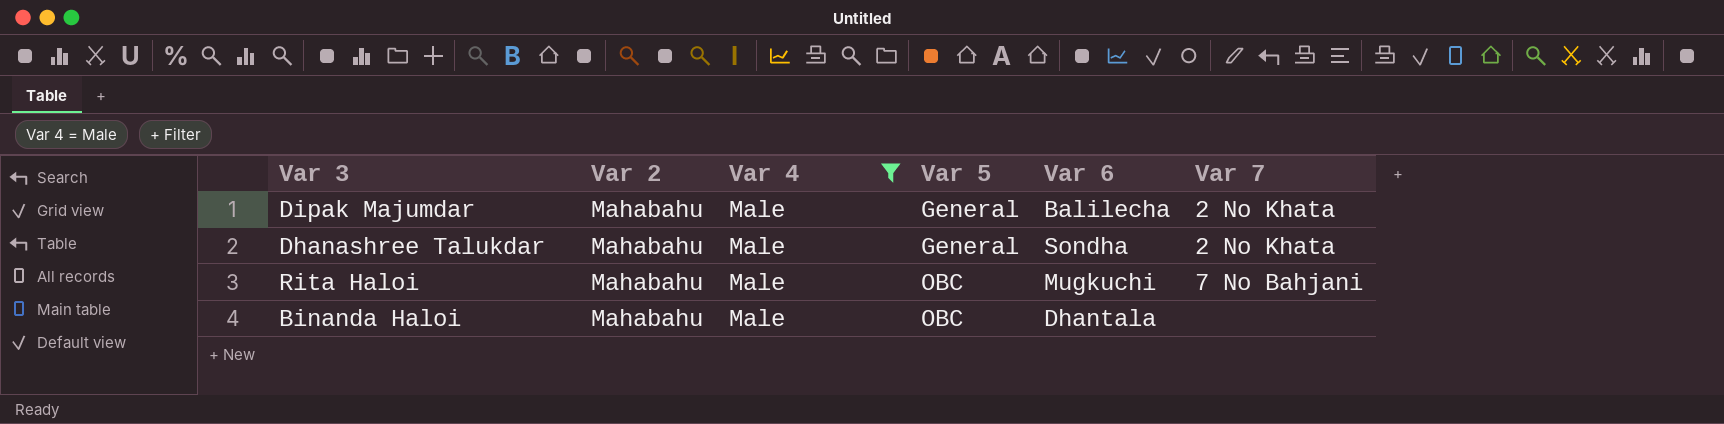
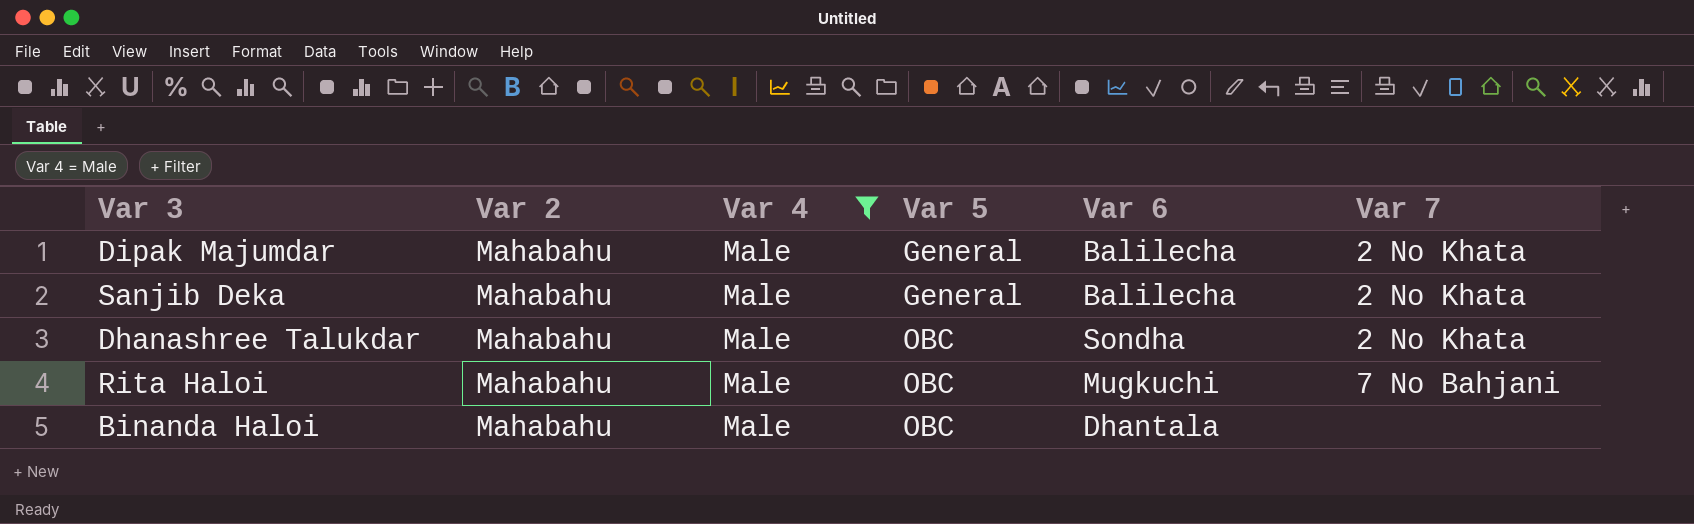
row Sanjib Deka: none -> Mahabahu | Male | General | Balilecha | 2 No Khata
Dhanashree Talukdar | Var 5: General -> OBC

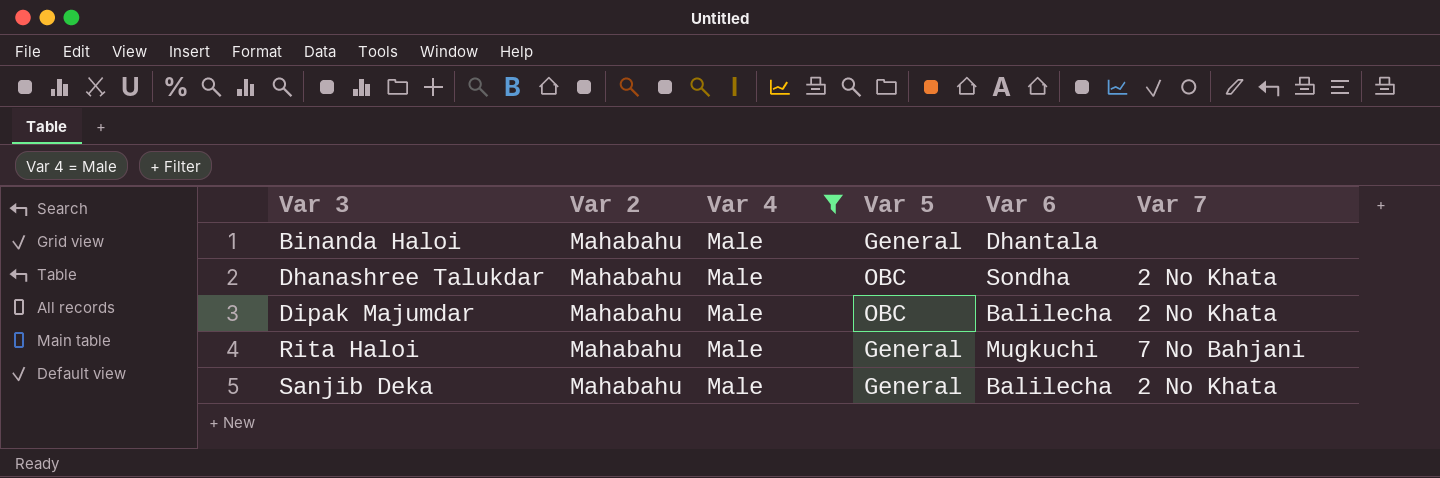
row order: Var 5 ascending -> Var 3 ascending
Binanda Haloi | Var 5: OBC -> General
Dipak Majumdar | Var 5: General -> OBC
Rita Haloi | Var 5: OBC -> General

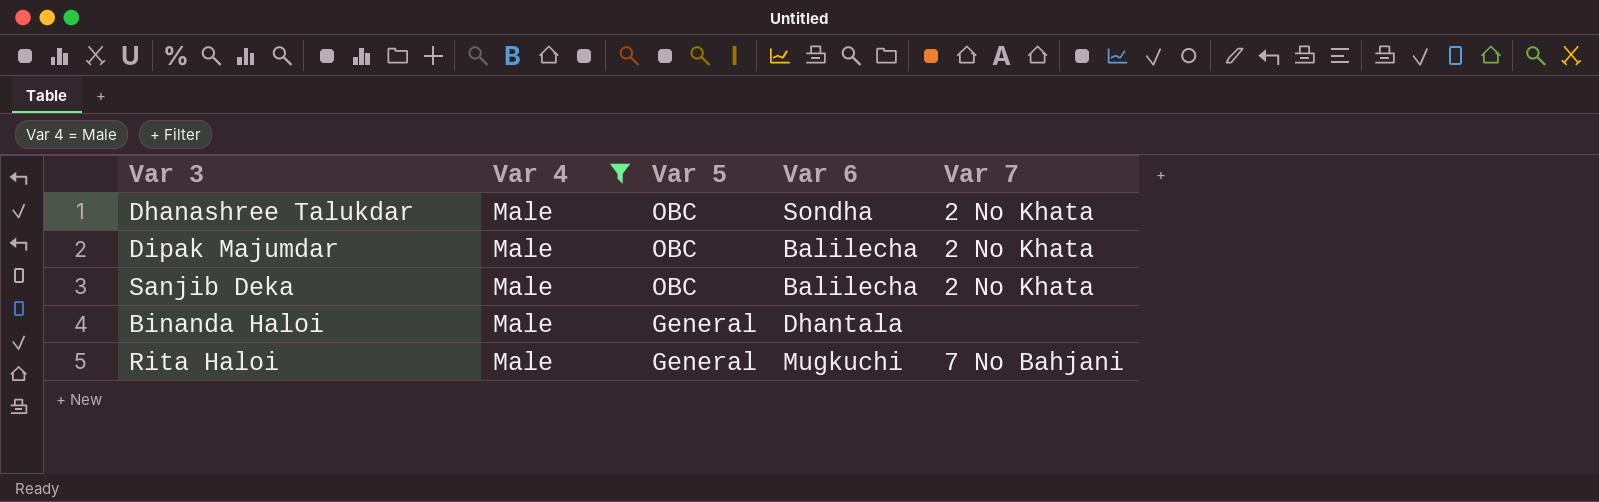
row order: Var 3 ascending -> Var 5 descending
column Var 2 | position: 2 -> none
Sanjib Deka | Var 5: General -> OBC

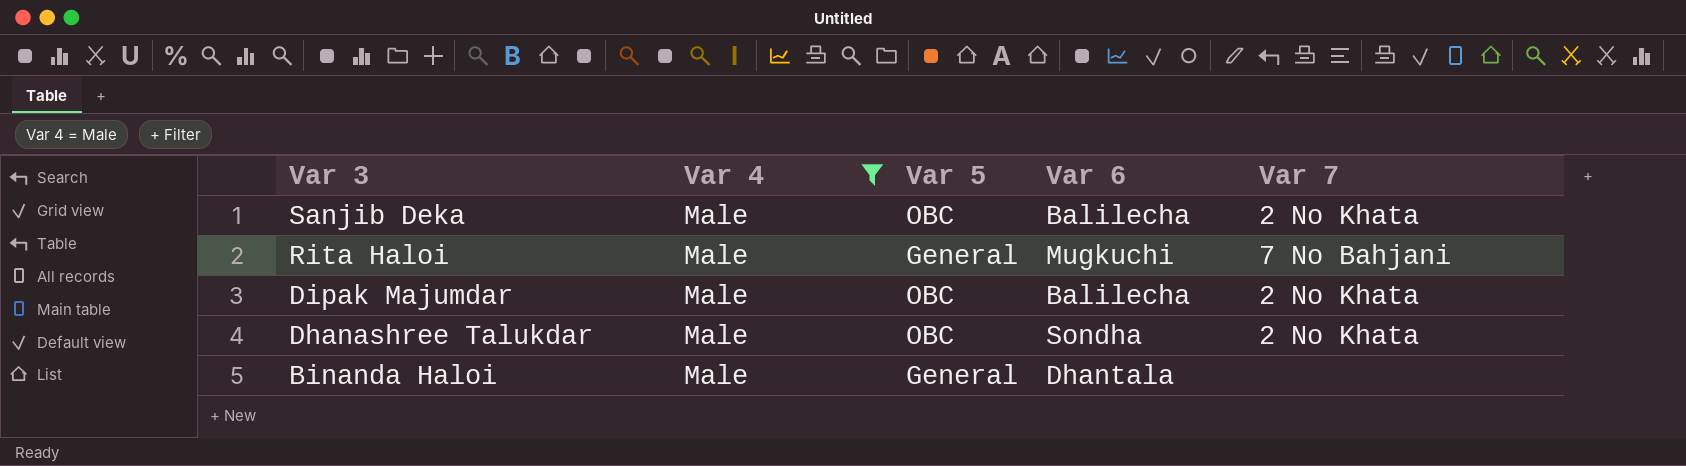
row order: Var 5 descending -> Var 3 descending

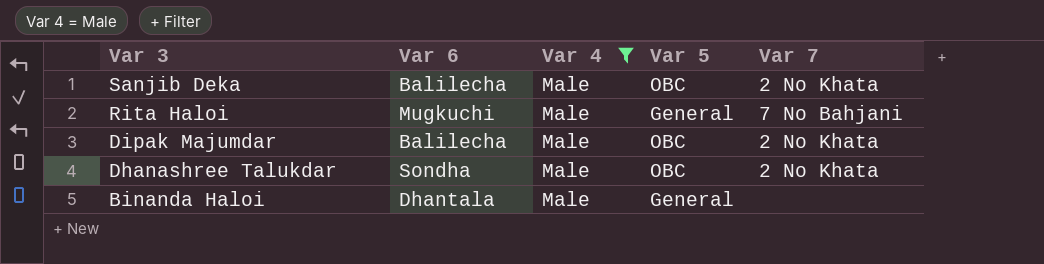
column Var 6 | position: 4 -> 2

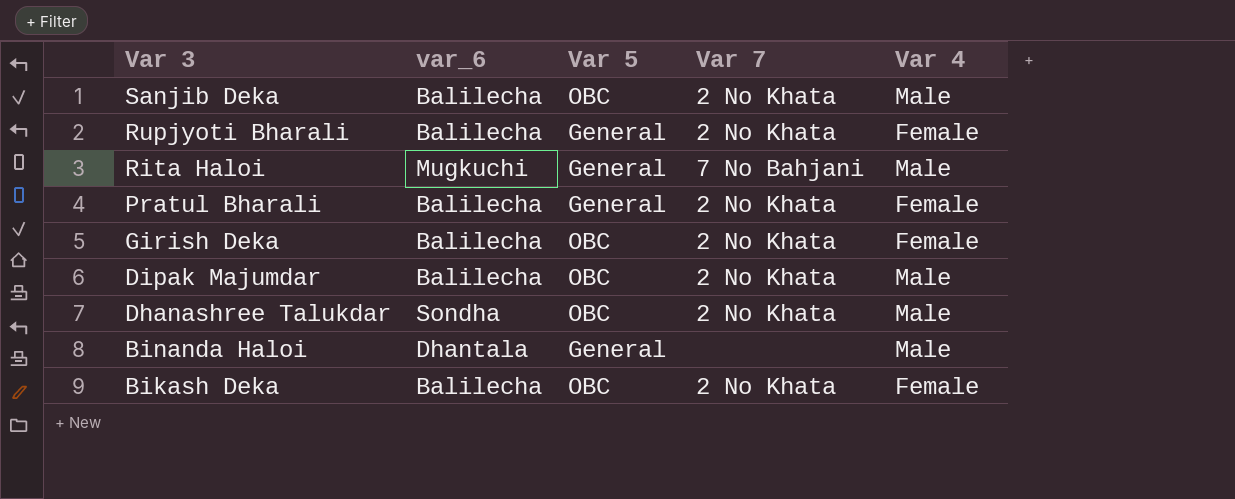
filter: Var 4 = Male -> none
column name: Var 6 -> var_6
column Var 4 | position: 3 -> 5

